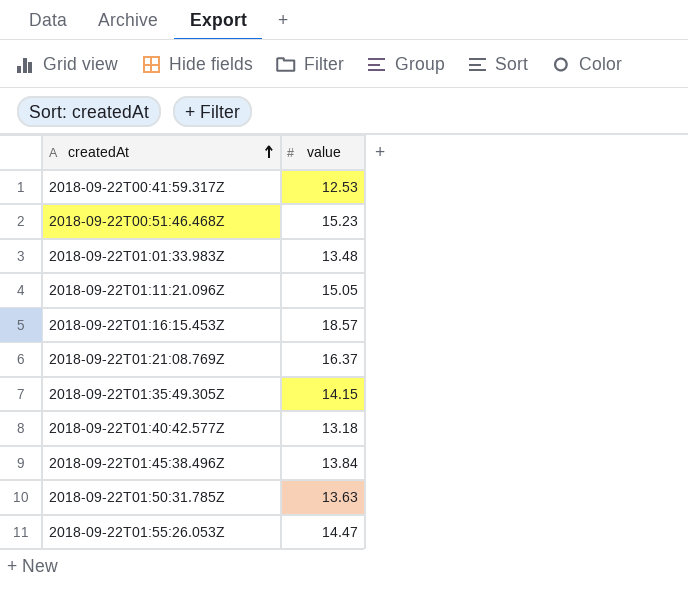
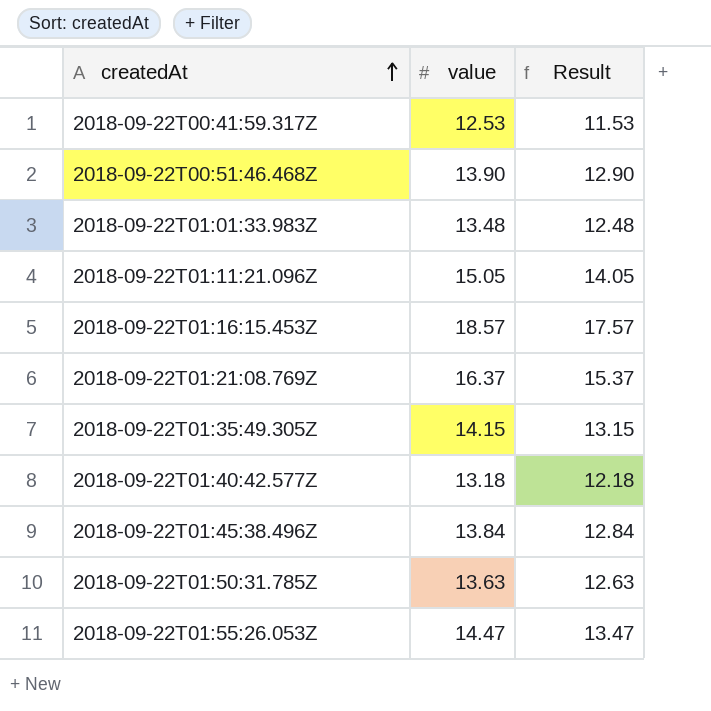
column Result | formula: none -> [value] - 1
2018-09-22T00:51:46.468Z | value: 15.23 -> 13.90

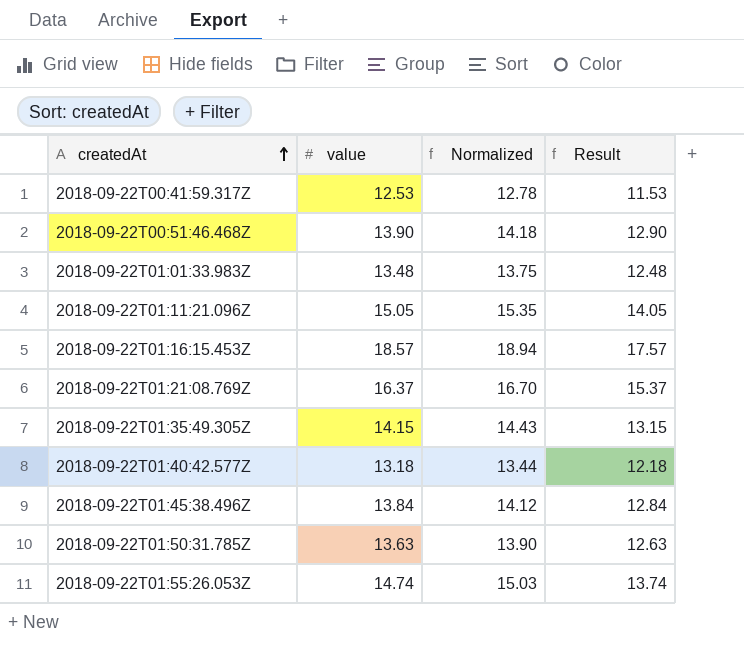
column Normalized | formula: none -> [value] * 1.02
2018-09-22T01:55:26.053Z | value: 14.47 -> 14.74
2018-09-22T01:55:26.053Z | Result: 13.47 -> 13.74

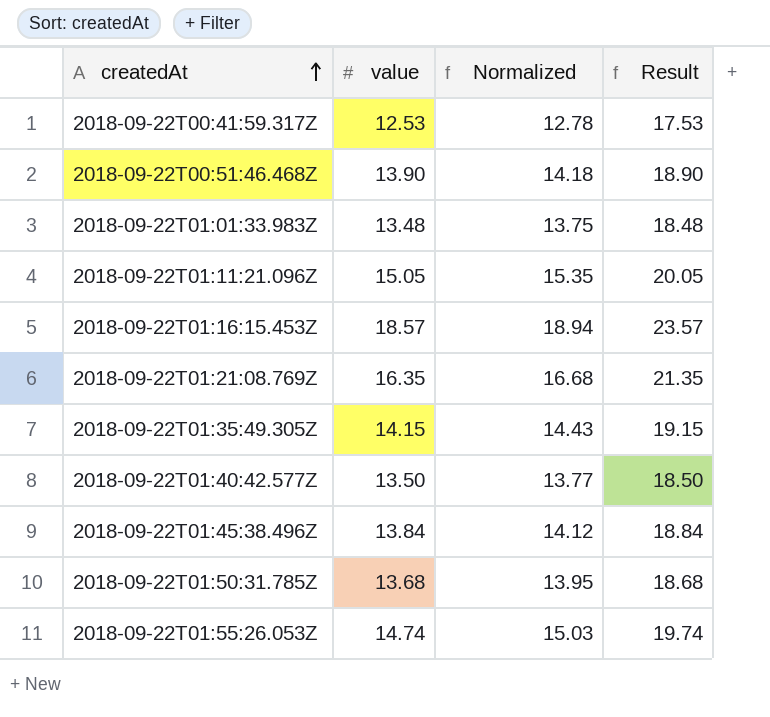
column Result | formula: [value] - 1 -> [value] + 5
2018-09-22T01:21:08.769Z | value: 16.37 -> 16.35
2018-09-22T01:21:08.769Z | Normalized: 16.70 -> 16.68
2018-09-22T01:40:42.577Z | value: 13.18 -> 13.50
2018-09-22T01:40:42.577Z | Normalized: 13.44 -> 13.77
2018-09-22T01:50:31.785Z | value: 13.63 -> 13.68
2018-09-22T01:50:31.785Z | Normalized: 13.90 -> 13.95

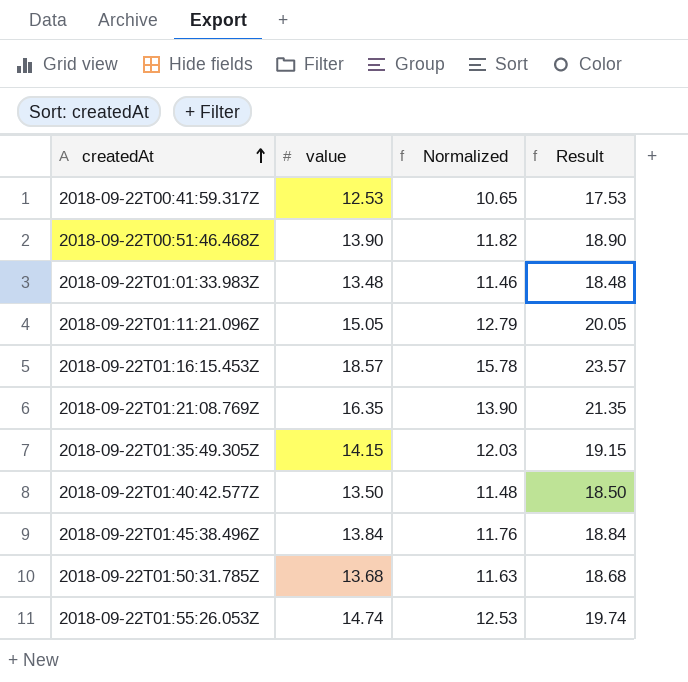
column Normalized | formula: [value] * 1.02 -> [value] * 0.85

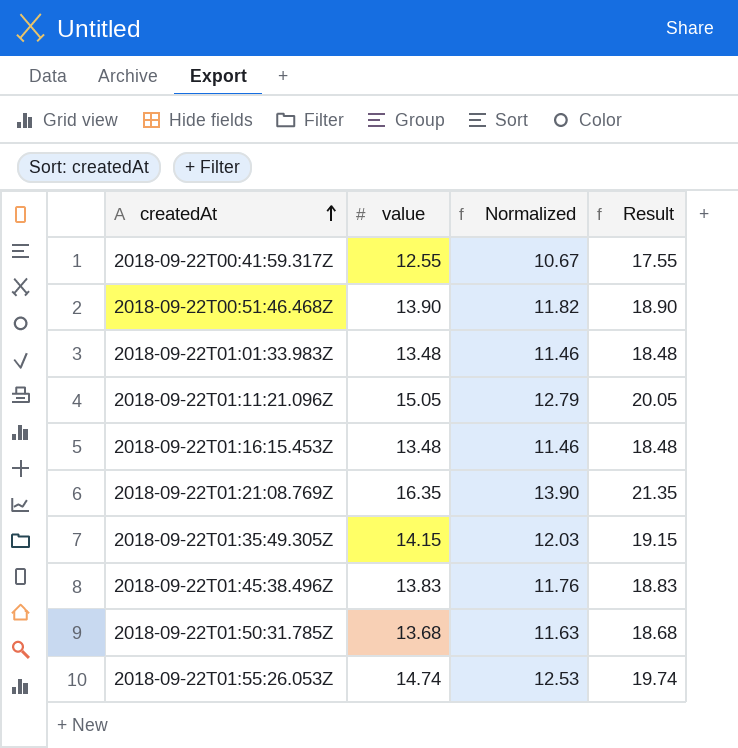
row 2018-09-22T01:40:42.577Z: 13.50 | 11.48 | 18.50 -> none
2018-09-22T00:41:59.317Z | value: 12.53 -> 12.55
2018-09-22T00:41:59.317Z | Normalized: 10.65 -> 10.67
2018-09-22T00:41:59.317Z | Result: 17.53 -> 17.55
2018-09-22T01:16:15.453Z | value: 18.57 -> 13.48
2018-09-22T01:16:15.453Z | Normalized: 15.78 -> 11.46
2018-09-22T01:16:15.453Z | Result: 23.57 -> 18.48
2018-09-22T01:45:38.496Z | value: 13.84 -> 13.83
2018-09-22T01:45:38.496Z | Result: 18.84 -> 18.83

